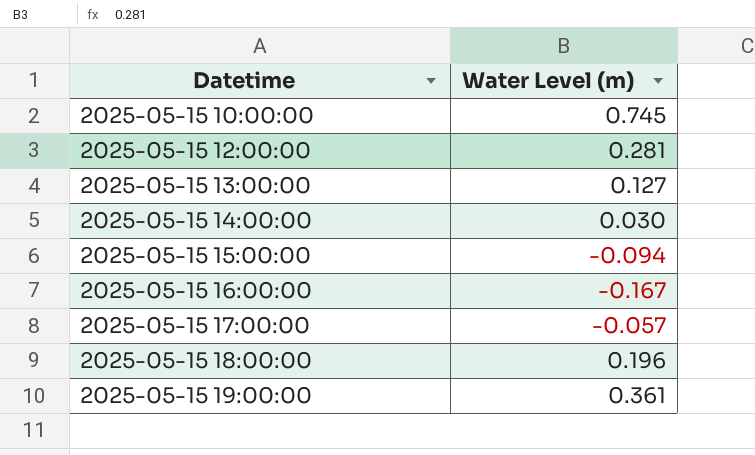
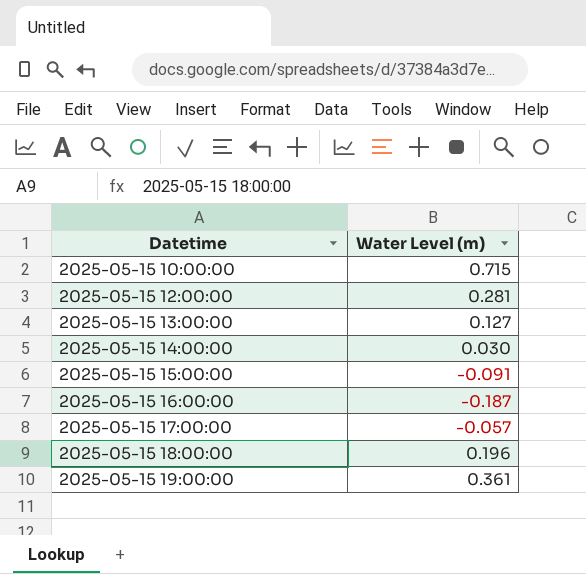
2025-05-15 10:00:00 | Water Level (m): 0.745 -> 0.715
2025-05-15 15:00:00 | Water Level (m): -0.094 -> -0.091
2025-05-15 16:00:00 | Water Level (m): -0.167 -> -0.187

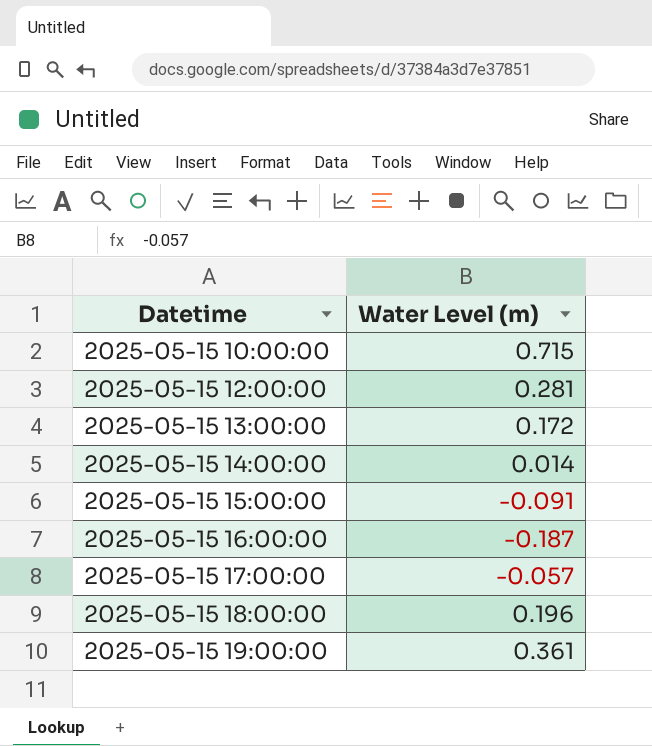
2025-05-15 13:00:00 | Water Level (m): 0.127 -> 0.172
2025-05-15 14:00:00 | Water Level (m): 0.030 -> 0.014

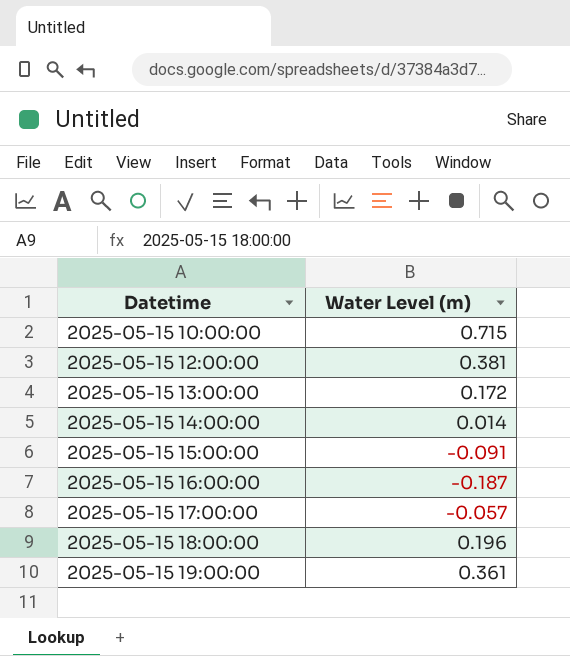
2025-05-15 12:00:00 | Water Level (m): 0.281 -> 0.381

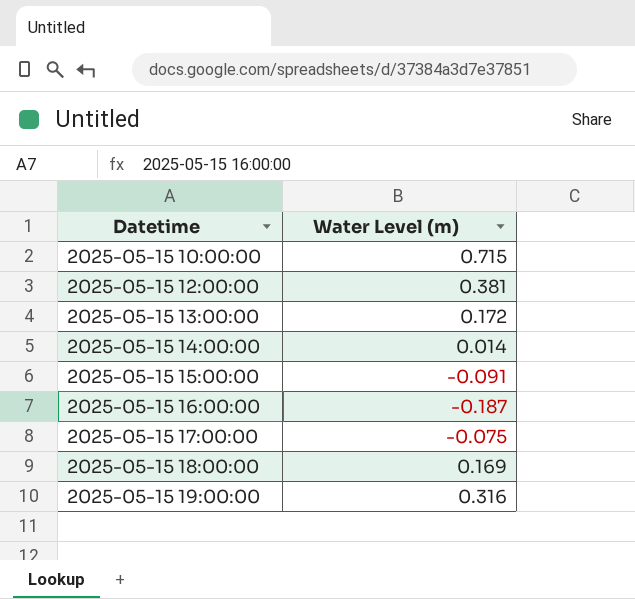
2025-05-15 17:00:00 | Water Level (m): -0.057 -> -0.075
2025-05-15 18:00:00 | Water Level (m): 0.196 -> 0.169
2025-05-15 19:00:00 | Water Level (m): 0.361 -> 0.316

